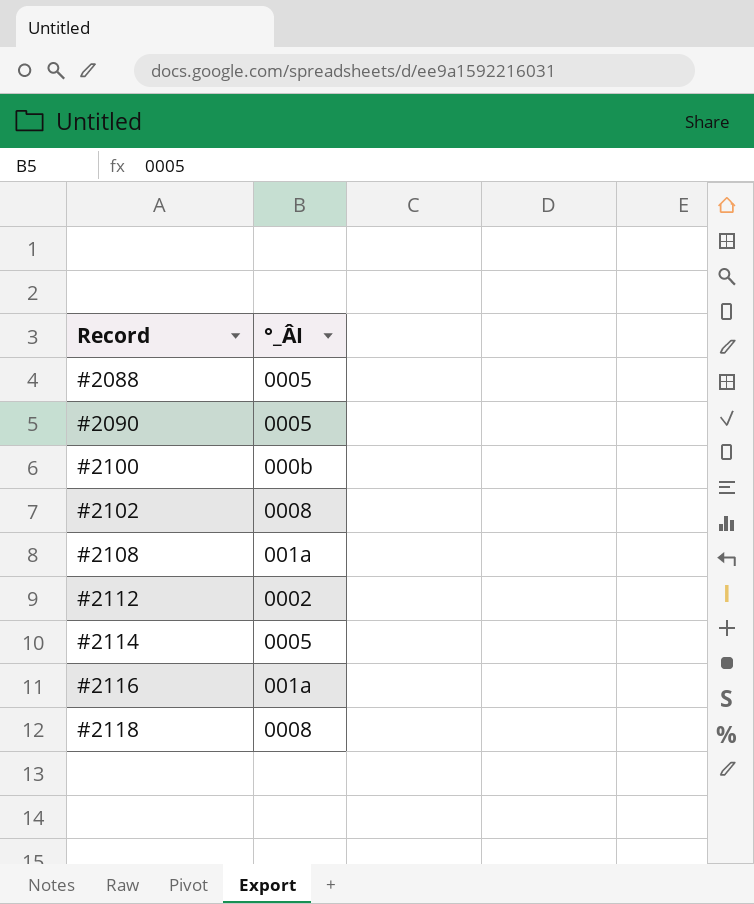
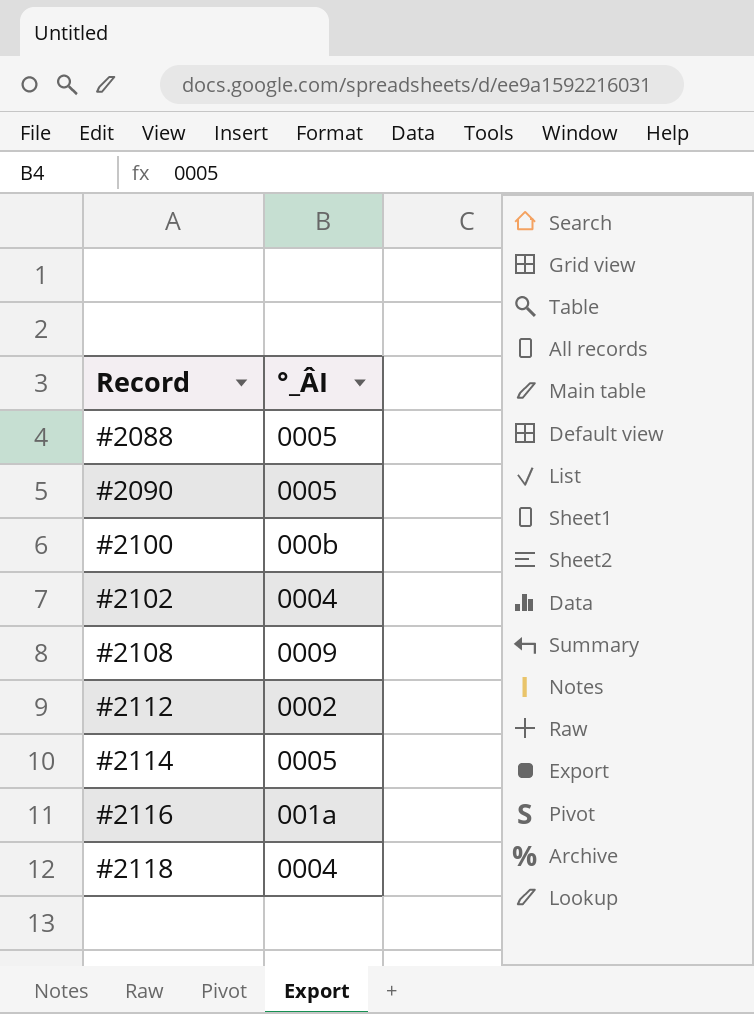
#2102 | °_ÂI: 0008 -> 0004
#2108 | °_ÂI: 001a -> 0009
#2118 | °_ÂI: 0008 -> 0004

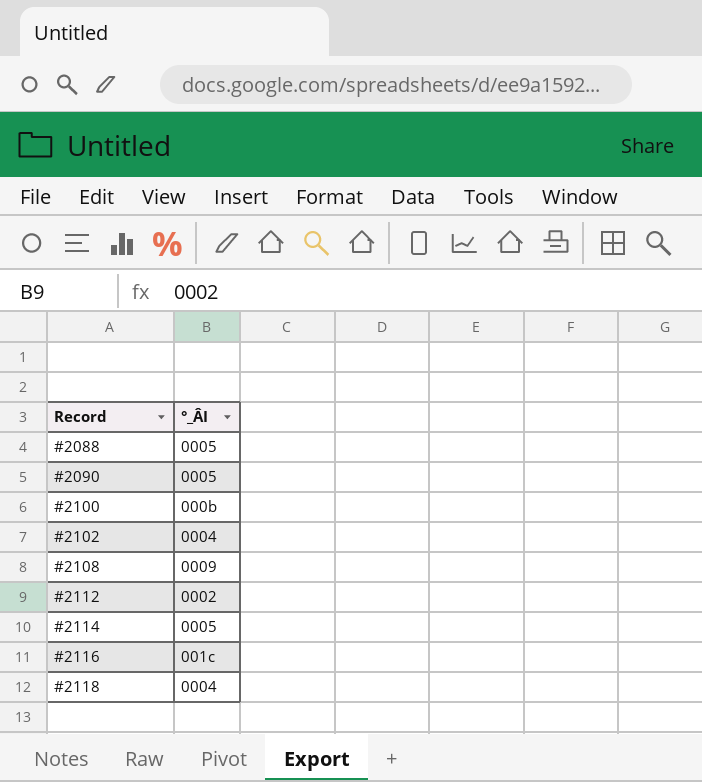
#2116 | °_ÂI: 001a -> 001c

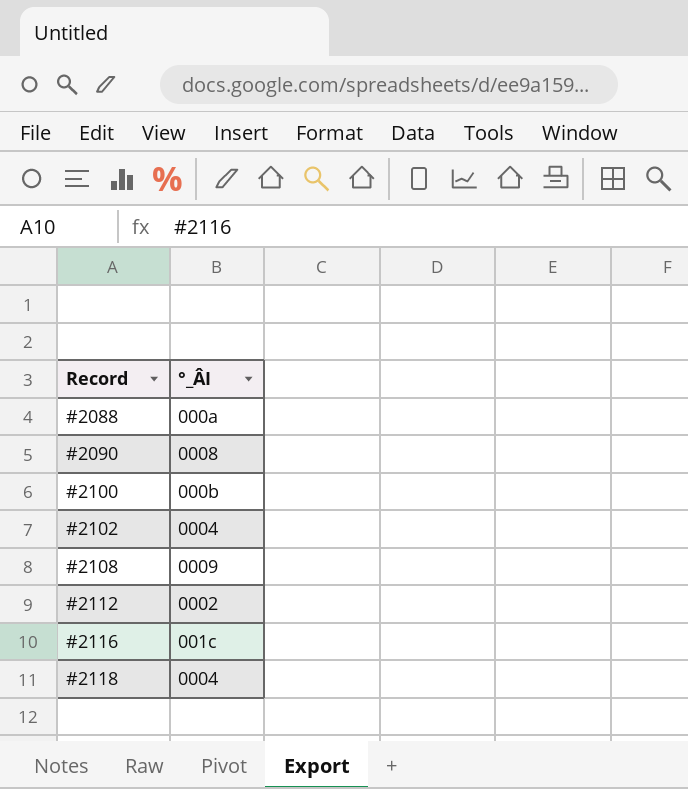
row #2114: 0005 -> none
#2088 | °_ÂI: 0005 -> 000a
#2090 | °_ÂI: 0005 -> 0008

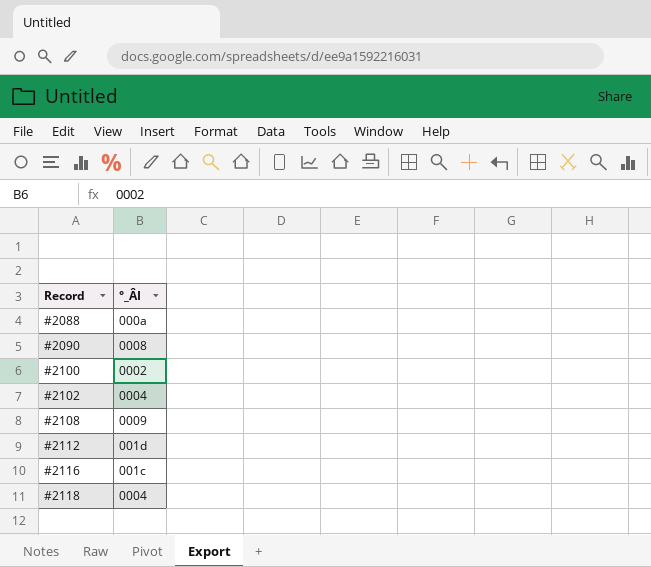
#2100 | °_ÂI: 000b -> 0002
#2112 | °_ÂI: 0002 -> 001d

